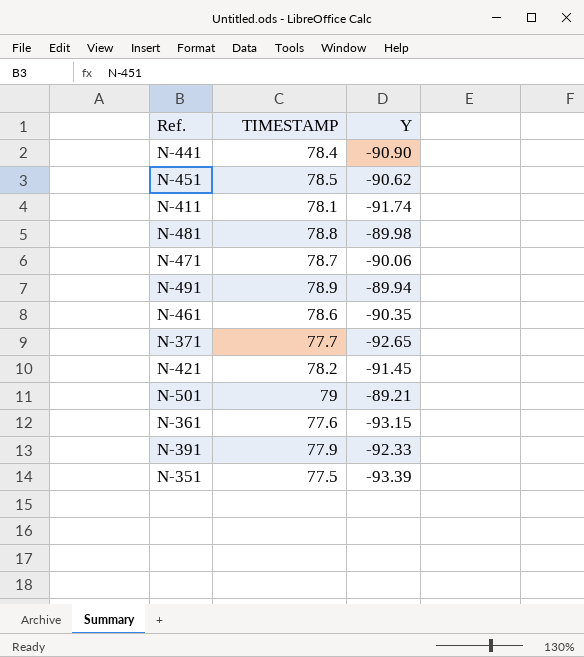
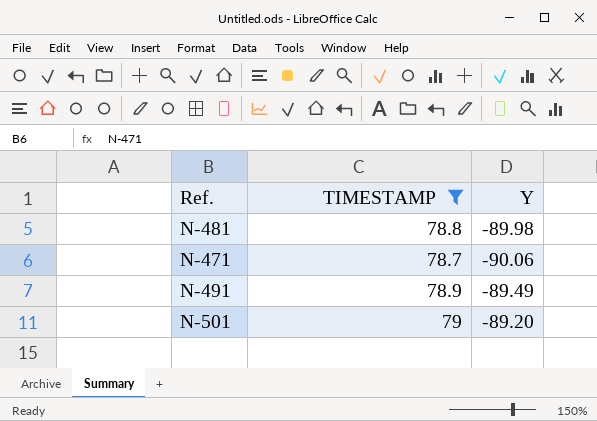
filter: none -> TIMESTAMP >= 78.7
N-491 | Y: -89.94 -> -89.49
N-501 | Y: -89.21 -> -89.20

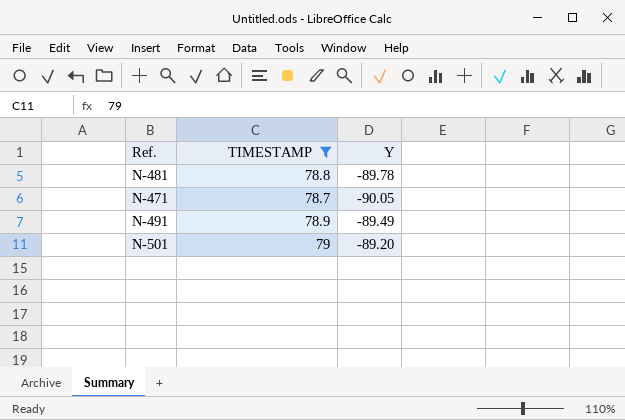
N-481 | Y: -89.98 -> -89.78
N-471 | Y: -90.06 -> -90.05

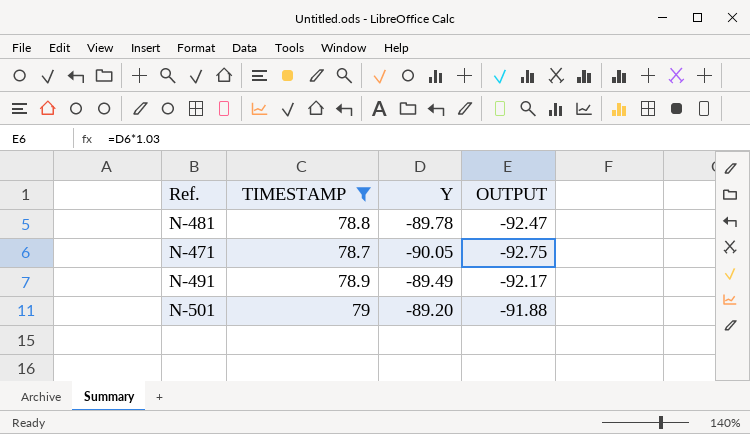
column OUTPUT | formula: none -> [Y] * 1.03

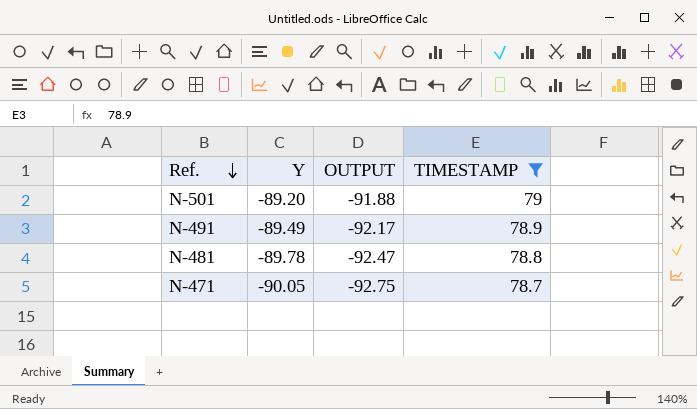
row order: none -> Ref. descending
column TIMESTAMP | position: 2 -> 4

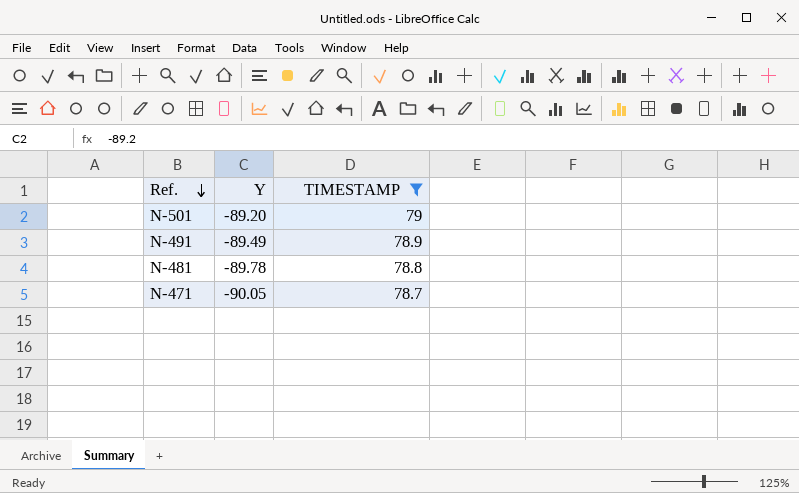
column OUTPUT | formula: [Y] * 1.03 -> none

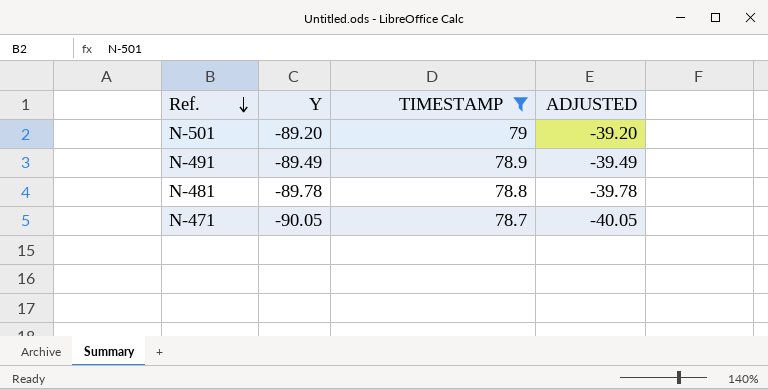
column ADJUSTED | formula: none -> [Y] + 50

